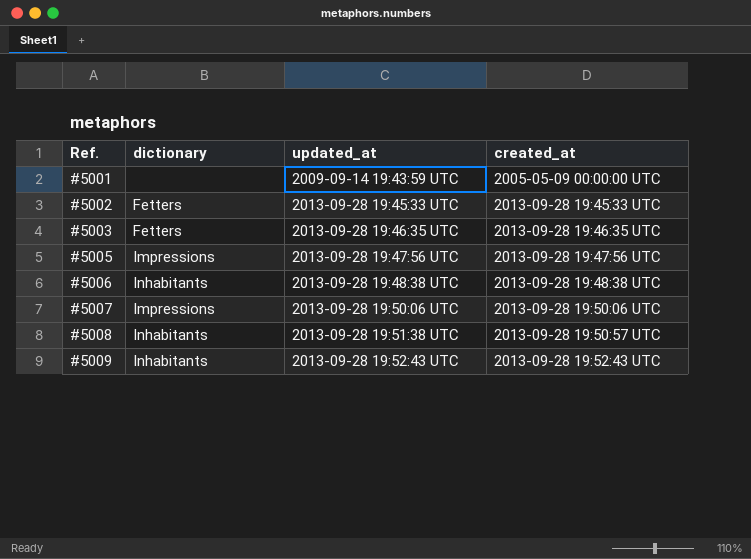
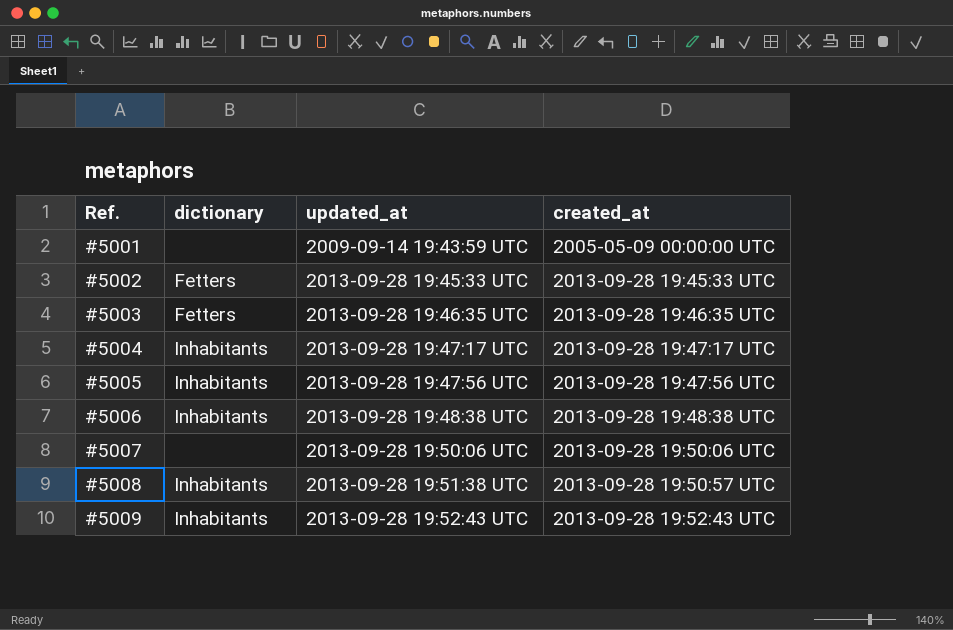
row #5004: none -> Inhabitants | 2013-09-28 19:47:17 UTC | 2013-09-28 19:47:17 UTC
#5005 | dictionary: Impressions -> Inhabitants
#5007 | dictionary: Impressions -> none

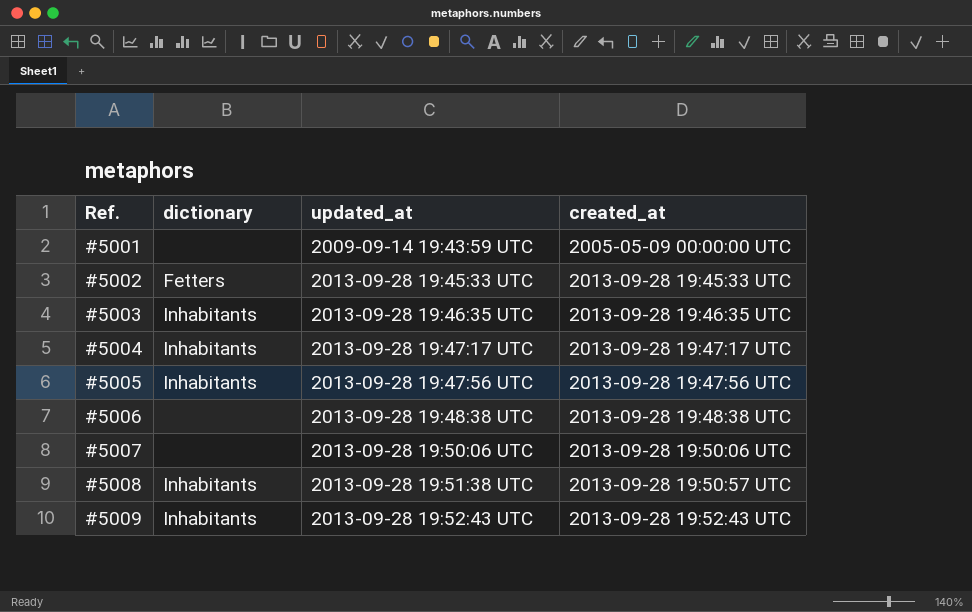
#5003 | dictionary: Fetters -> Inhabitants
#5006 | dictionary: Inhabitants -> none

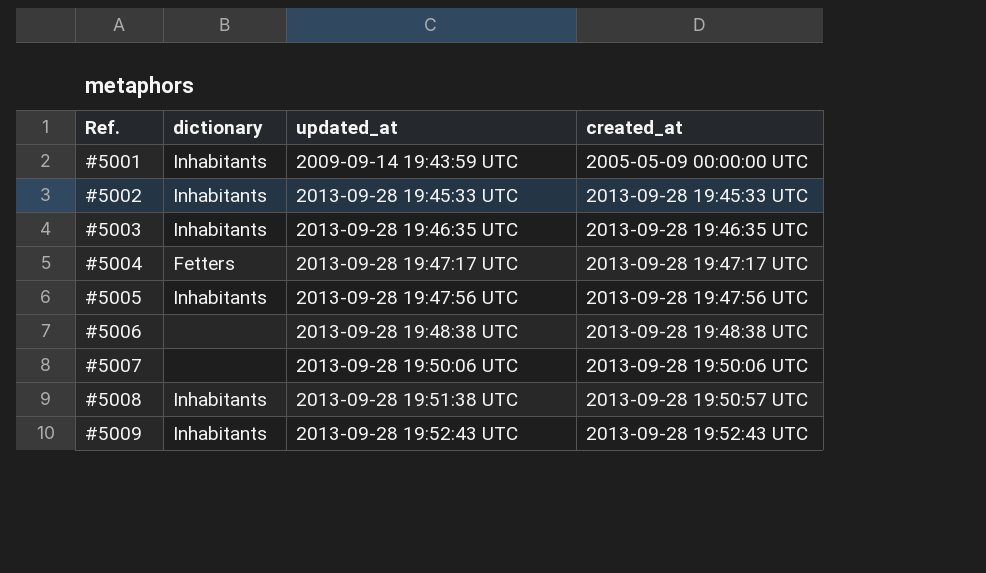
#5001 | dictionary: none -> Inhabitants
#5002 | dictionary: Fetters -> Inhabitants
#5004 | dictionary: Inhabitants -> Fetters

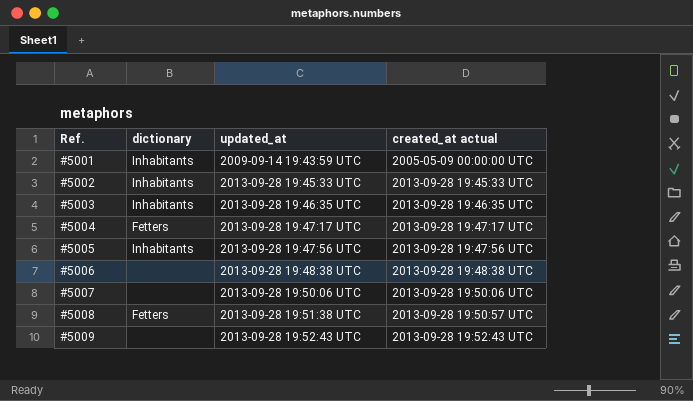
column name: created_at -> created_at actual
#5008 | dictionary: Inhabitants -> Fetters
#5009 | dictionary: Inhabitants -> none

